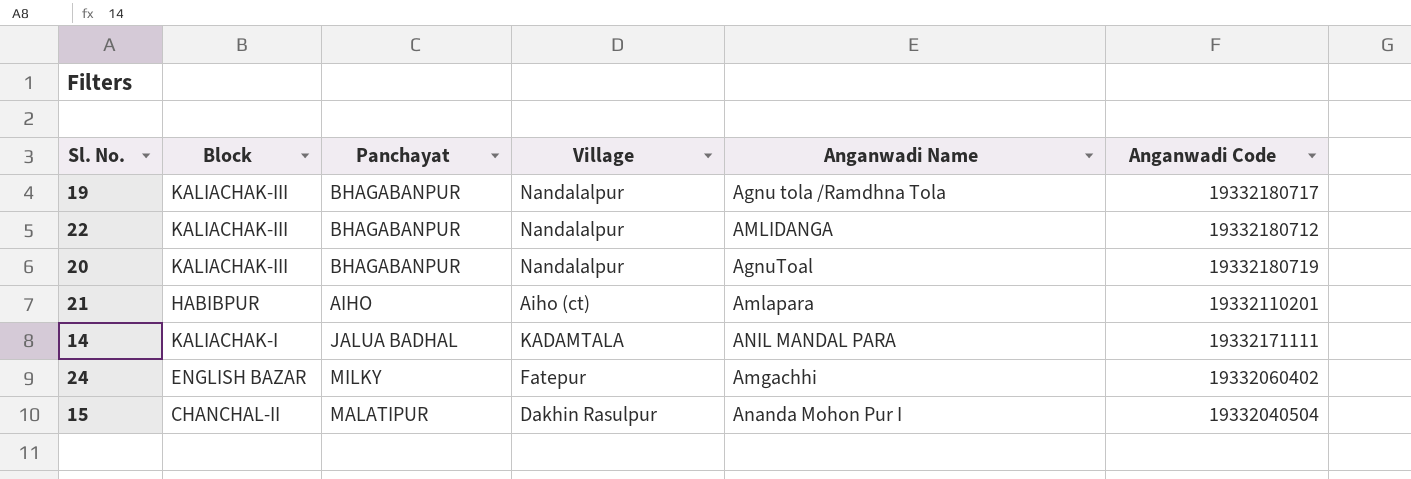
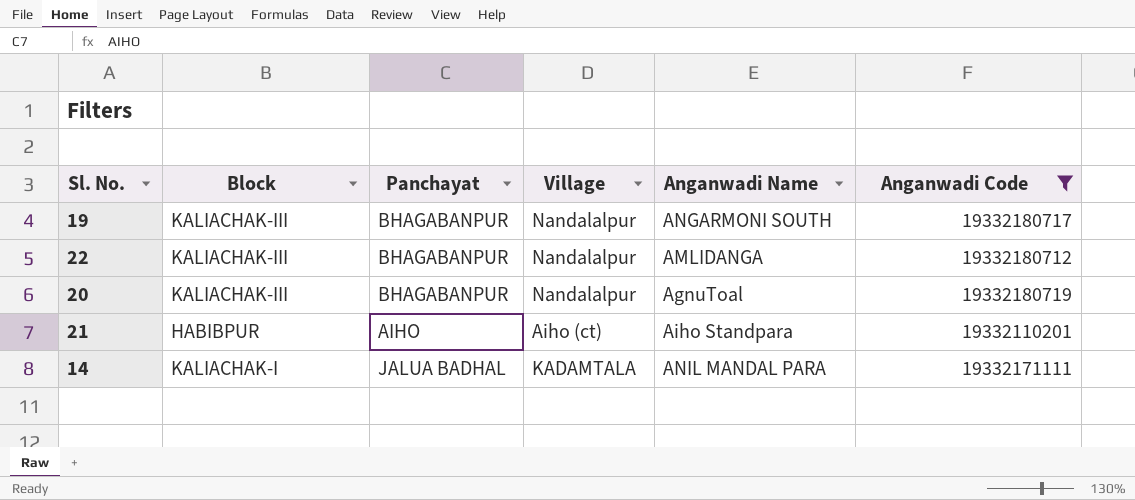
filter: none -> Anganwadi Code >= 19332110201
19 | Anganwadi Name: Agnu tola /Ramdhna Tola -> ANGARMONI SOUTH
21 | Anganwadi Name: Amlapara -> Aiho Standpara

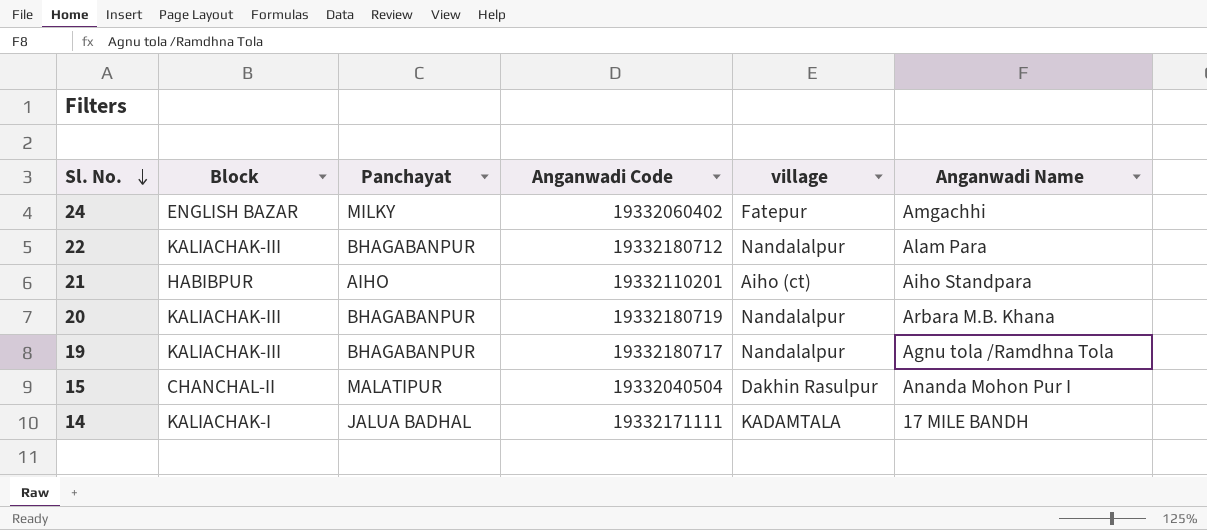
filter: Anganwadi Code >= 19332110201 -> none
row order: none -> Sl. No. descending
column Anganwadi Code | position: 6 -> 4
column name: Village -> village
22 | Anganwadi Name: AMLIDANGA -> Alam Para
20 | Anganwadi Name: AgnuToal -> Arbara M.B. Khana
19 | Anganwadi Name: ANGARMONI SOUTH -> Agnu tola /Ramdhna Tola
14 | Anganwadi Name: ANIL MANDAL PARA -> 17 MILE BANDH

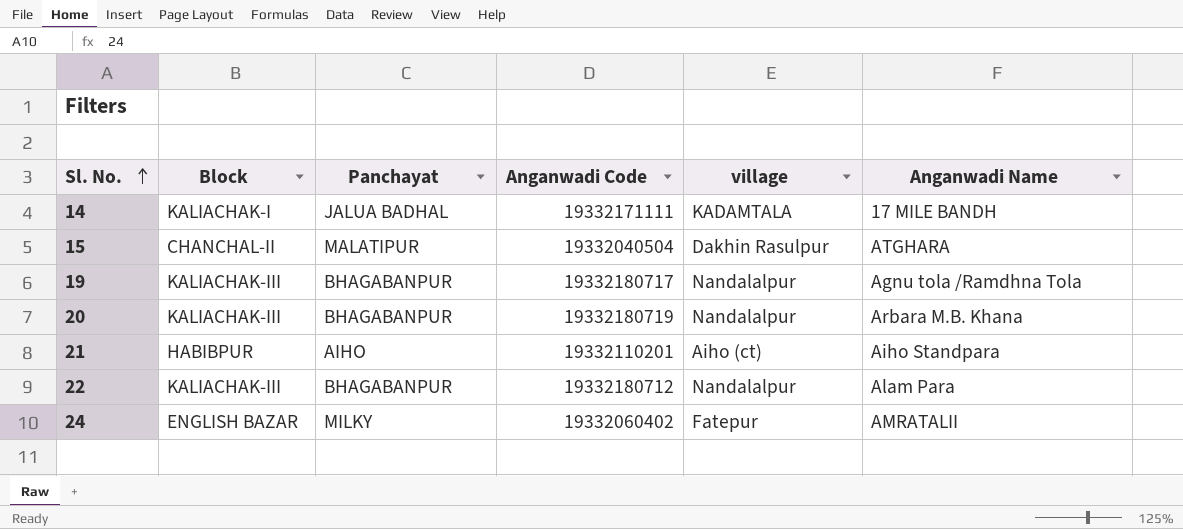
row order: Sl. No. descending -> Sl. No. ascending
15 | Anganwadi Name: Ananda Mohon Pur I -> ATGHARA
24 | Anganwadi Name: Amgachhi -> AMRATALII

